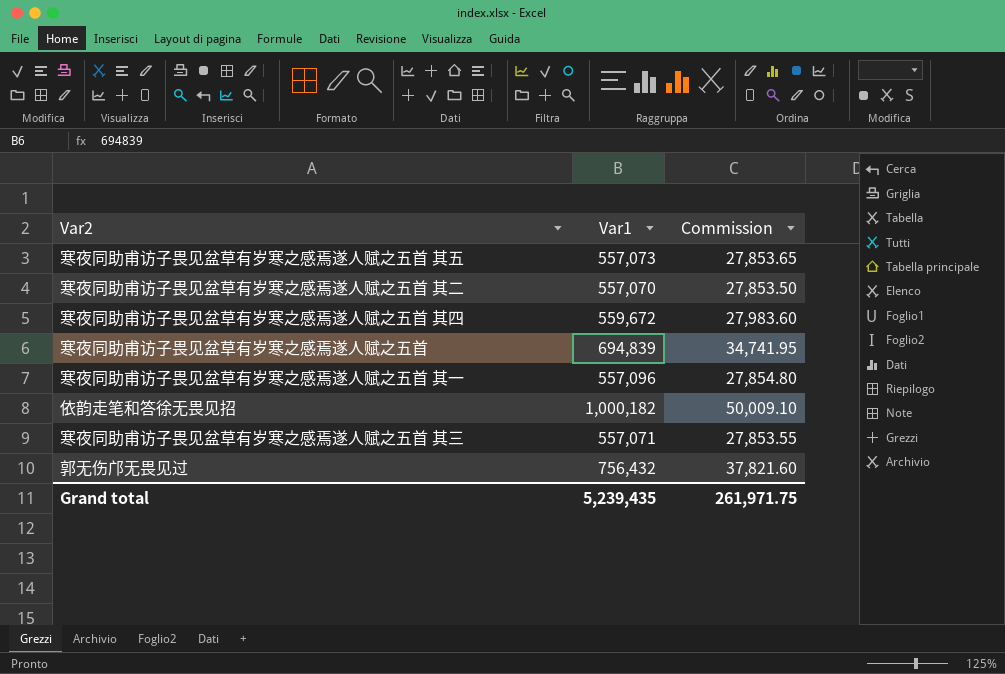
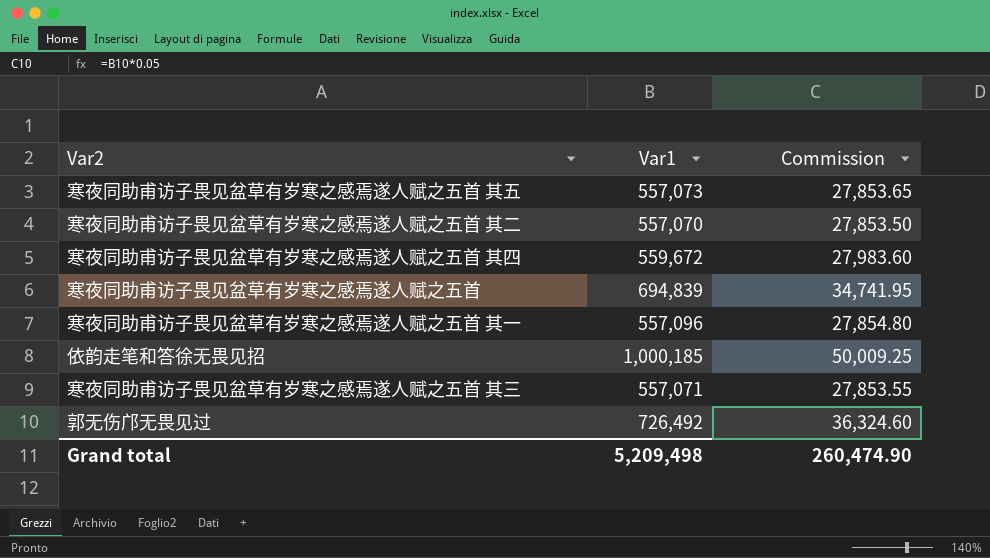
依韵走笔和答徐无畏见招 | Var1: 1,000,182 -> 1,000,185
依韵走笔和答徐无畏见招 | Commission: 50,009.10 -> 50,009.25
郭无伤邝无畏见过 | Var1: 756,432 -> 726,492
郭无伤邝无畏见过 | Commission: 37,821.60 -> 36,324.60
Grand total | Var1: 5,239,435 -> 5,209,498
Grand total | Commission: 261,971.75 -> 260,474.90

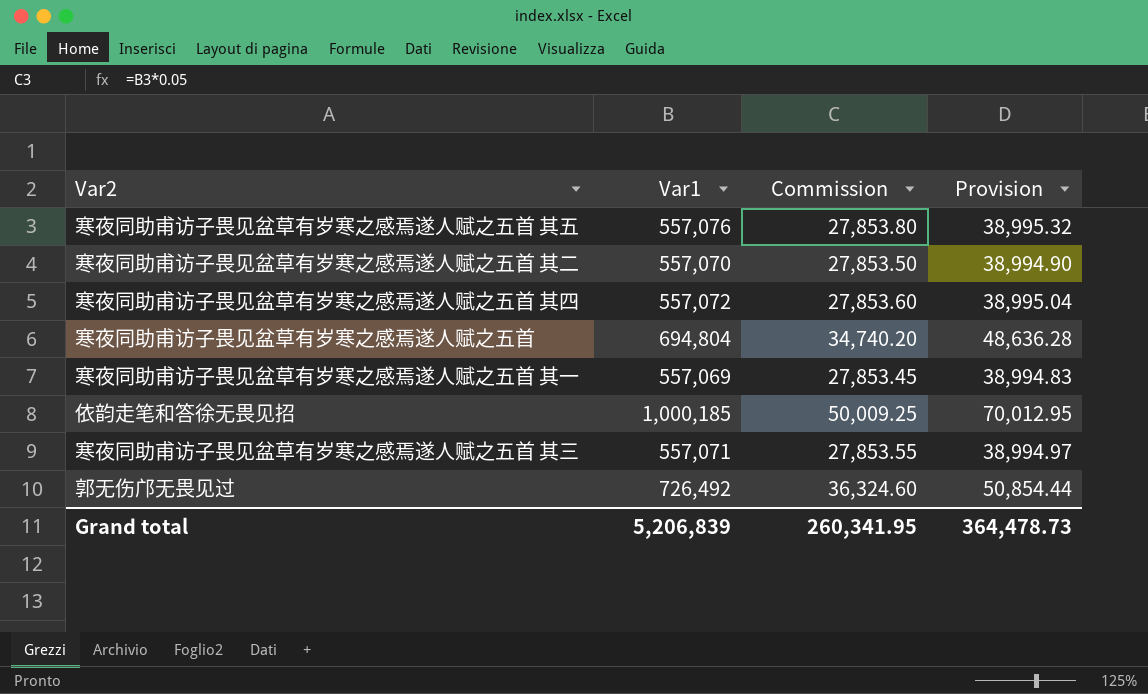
column Provision | formula: none -> [Var1] * 0.07
寒夜同助甫访子畏见盆草有岁寒之感焉遂人赋之五首 其五 | Var1: 557,073 -> 557,076
寒夜同助甫访子畏见盆草有岁寒之感焉遂人赋之五首 其五 | Commission: 27,853.65 -> 27,853.80
寒夜同助甫访子畏见盆草有岁寒之感焉遂人赋之五首 其四 | Var1: 559,672 -> 557,072
寒夜同助甫访子畏见盆草有岁寒之感焉遂人赋之五首 其四 | Commission: 27,983.60 -> 27,853.60
寒夜同助甫访子畏见盆草有岁寒之感焉遂人赋之五首 | Var1: 694,839 -> 694,804
寒夜同助甫访子畏见盆草有岁寒之感焉遂人赋之五首 | Commission: 34,741.95 -> 34,740.20
寒夜同助甫访子畏见盆草有岁寒之感焉遂人赋之五首 其一 | Var1: 557,096 -> 557,069
寒夜同助甫访子畏见盆草有岁寒之感焉遂人赋之五首 其一 | Commission: 27,854.80 -> 27,853.45
Grand total | Var1: 5,209,498 -> 5,206,839
Grand total | Commission: 260,474.90 -> 260,341.95

